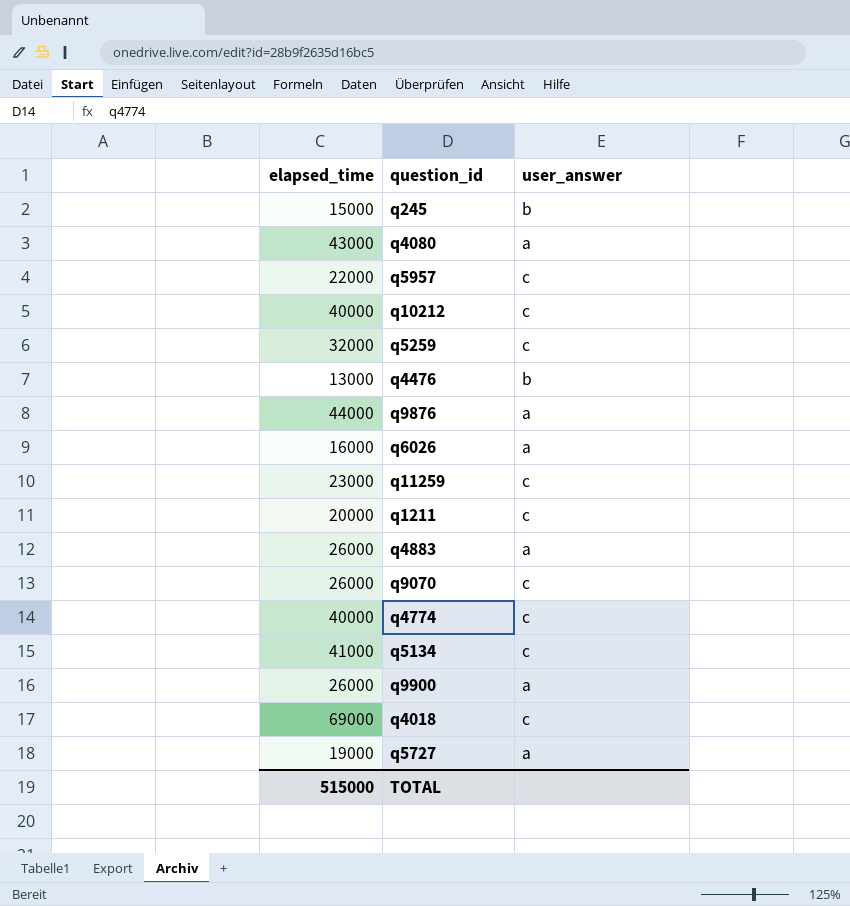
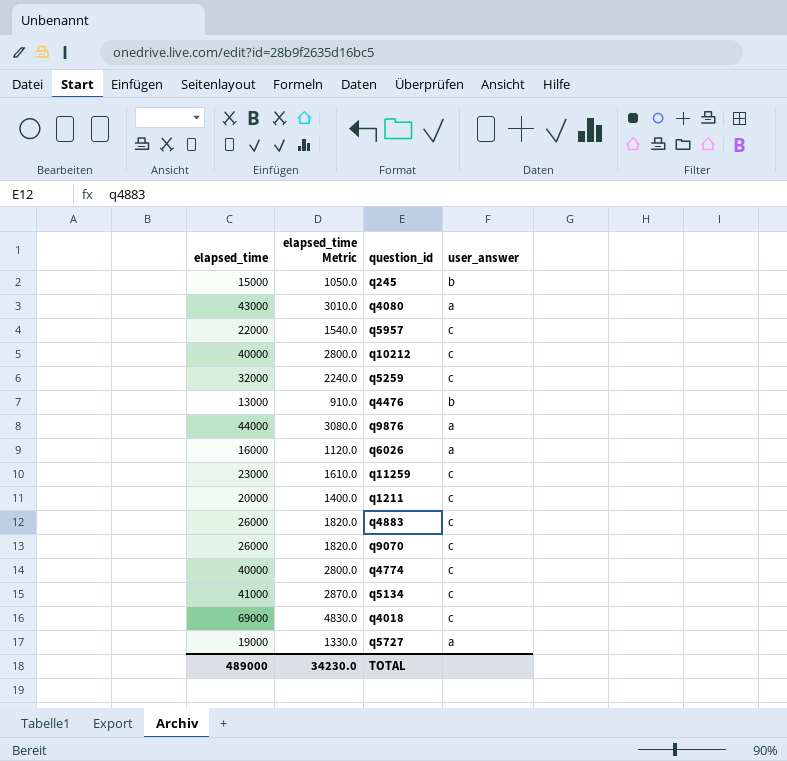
column elapsed_time Metric | formula: none -> [elapsed_time] * 0.07
row q9900: 26000 | a -> none
q4883 | user_answer: a -> c
TOTAL | elapsed_time: 515000 -> 489000

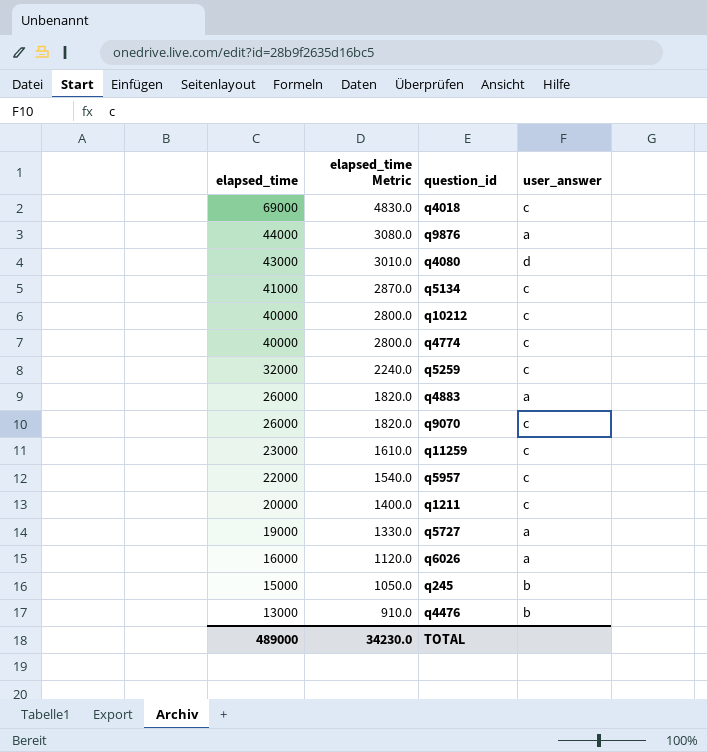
row order: none -> elapsed_time descending
q4080 | user_answer: a -> d
q4883 | user_answer: c -> a

